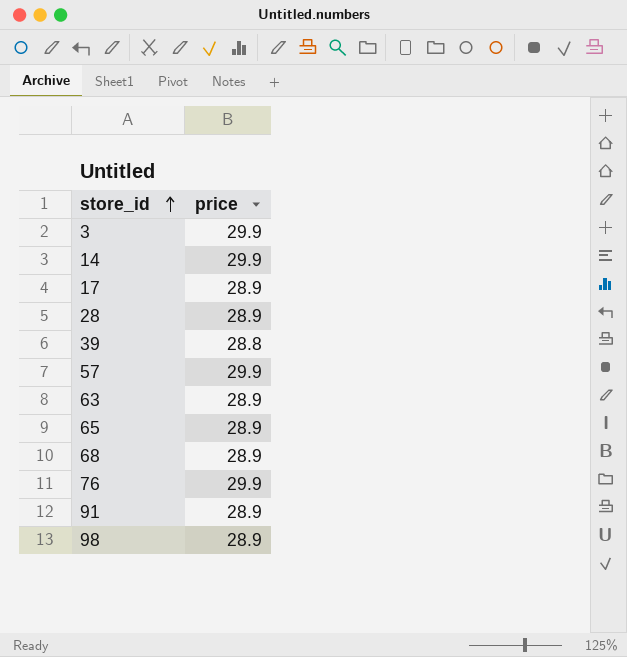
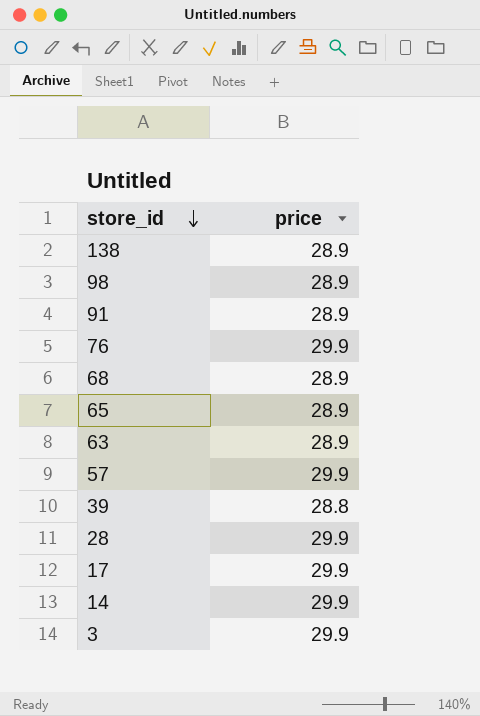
row order: store_id ascending -> store_id descending
row 138: none -> 28.9
28 | price: 28.9 -> 29.9
17 | price: 28.9 -> 29.9

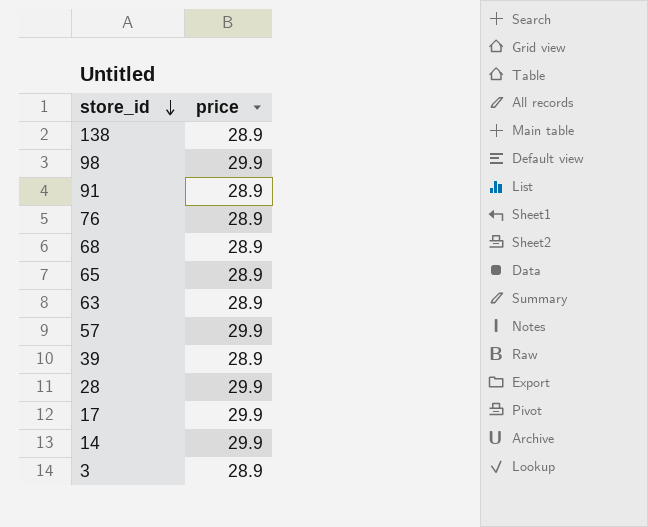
98 | price: 28.9 -> 29.9
76 | price: 29.9 -> 28.9
39 | price: 28.8 -> 28.9
3 | price: 29.9 -> 28.9

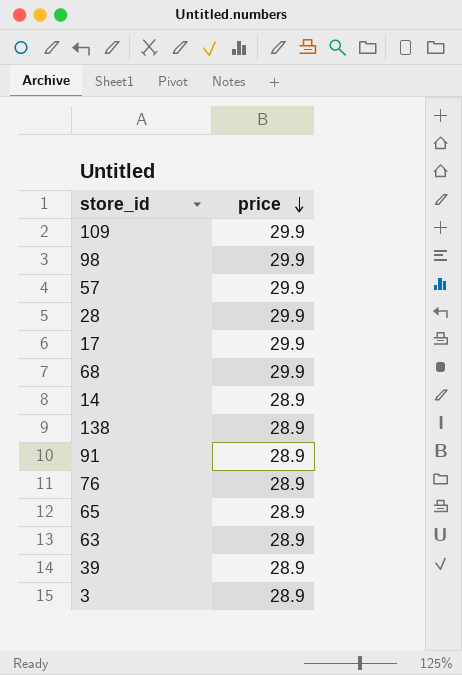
row order: store_id descending -> price descending
row 109: none -> 29.9
68 | price: 28.9 -> 29.9
14 | price: 29.9 -> 28.9

